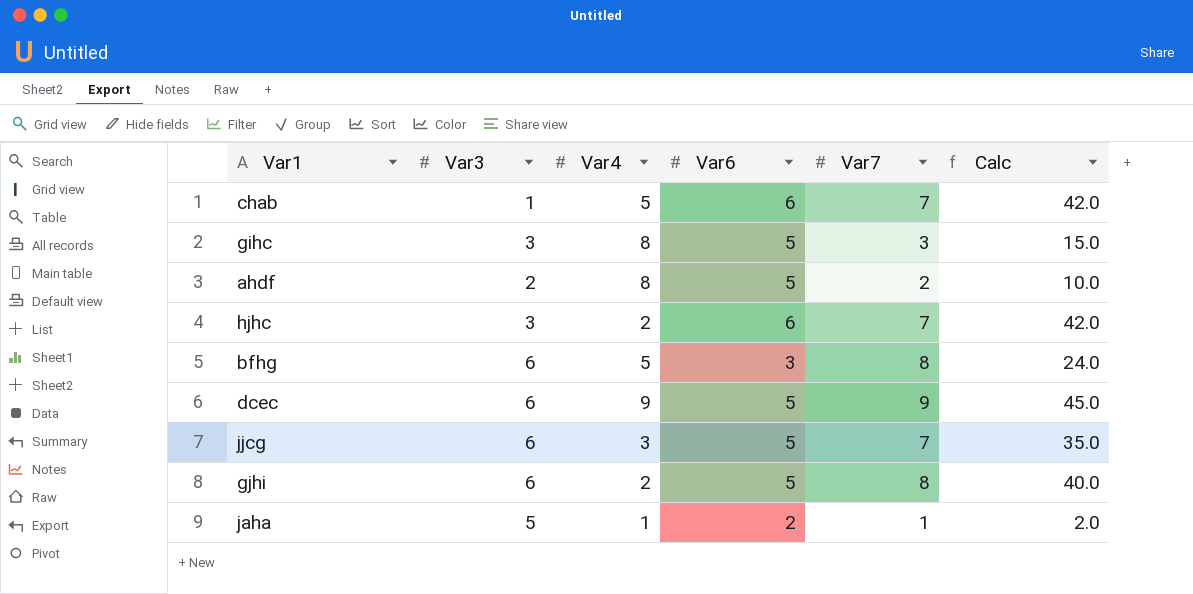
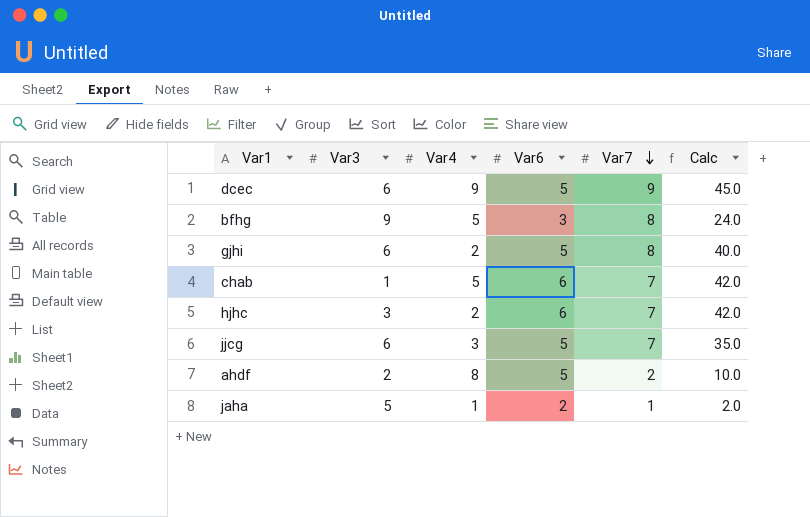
row order: none -> Var7 descending
row gihc: 3 | 8 | 5 | 3 | 15.0 -> none
bfhg | Var3: 6 -> 9

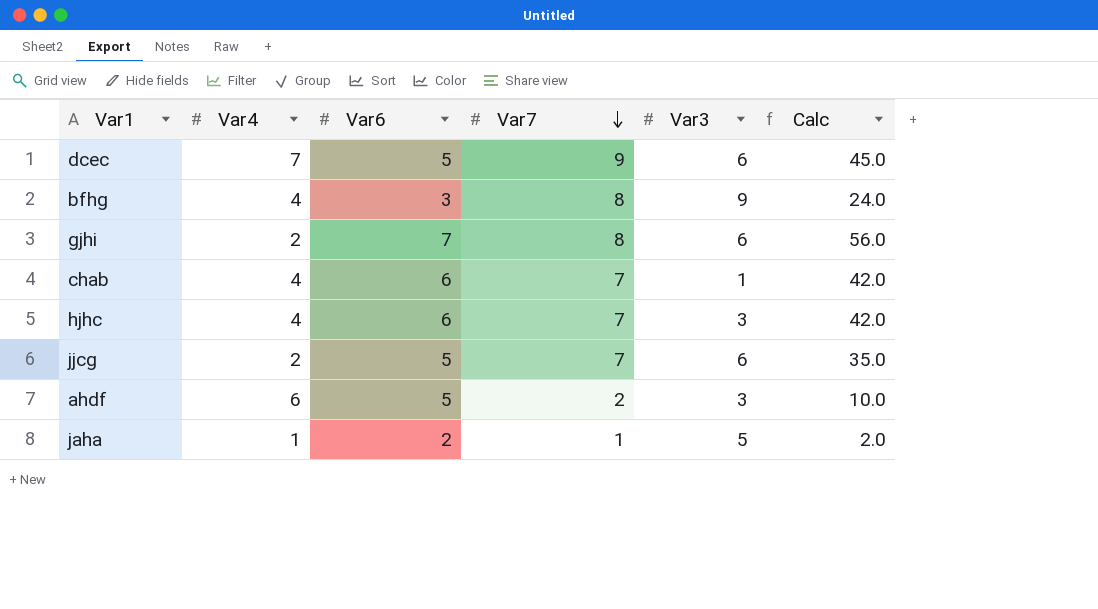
column Var3 | position: 2 -> 5
dcec | Var4: 9 -> 7
bfhg | Var4: 5 -> 4
gjhi | Var6: 5 -> 7
gjhi | Calc: 40.0 -> 56.0
chab | Var4: 5 -> 4
hjhc | Var4: 2 -> 4
jjcg | Var4: 3 -> 2
ahdf | Var4: 8 -> 6
ahdf | Var3: 2 -> 3

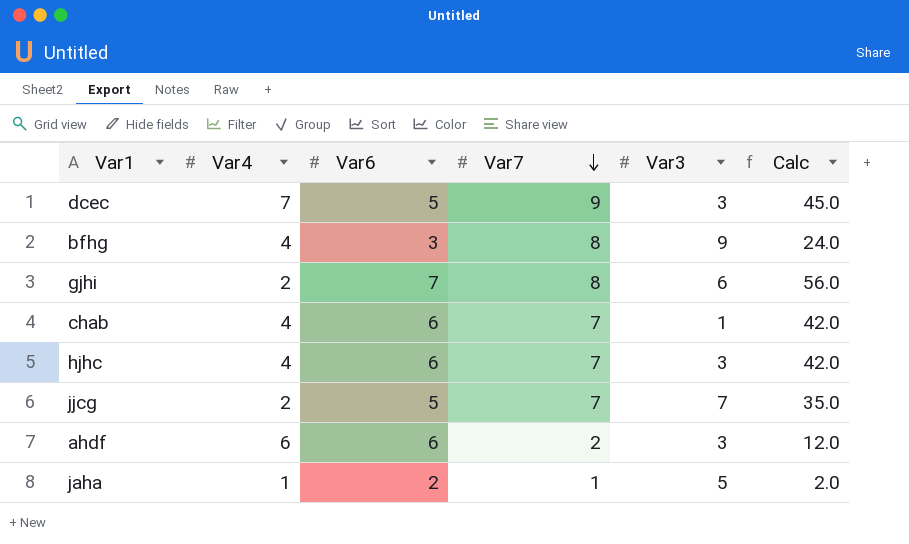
dcec | Var3: 6 -> 3
jjcg | Var3: 6 -> 7
ahdf | Var6: 5 -> 6
ahdf | Calc: 10.0 -> 12.0

